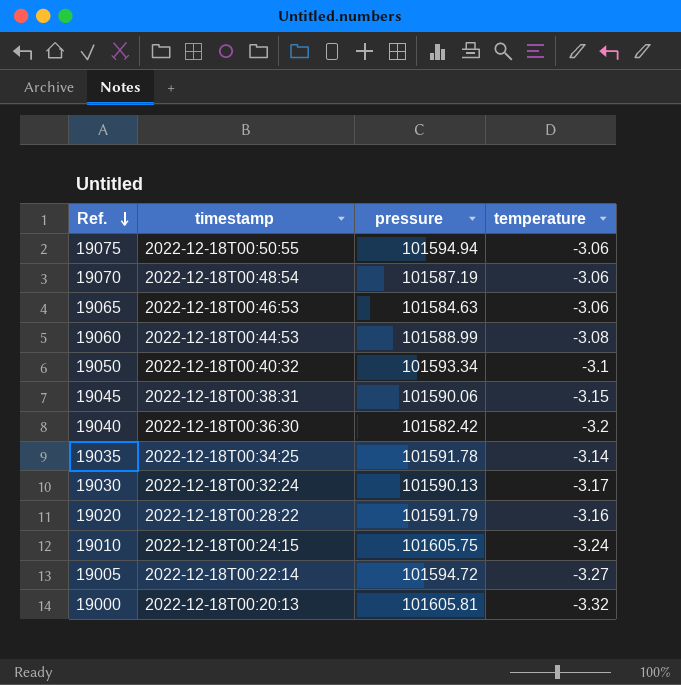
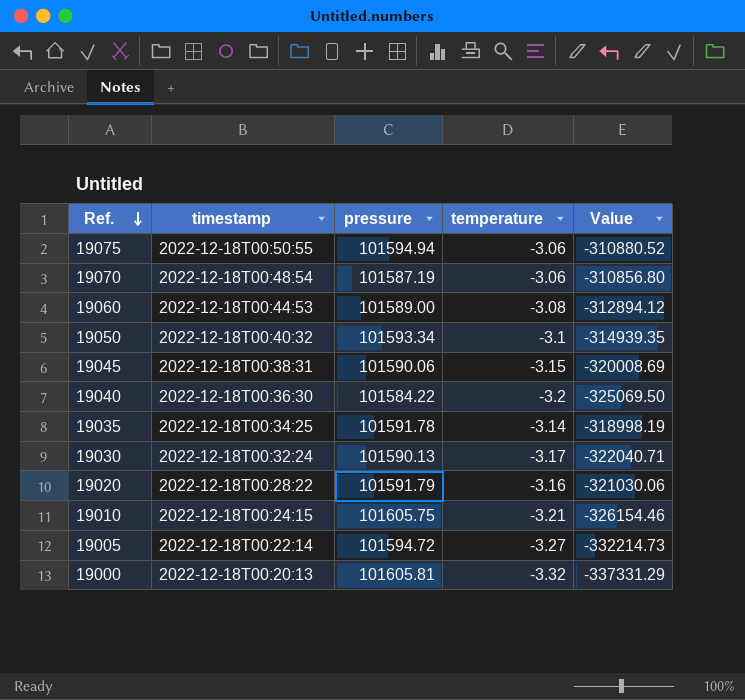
column Value | formula: none -> [pressure] * [temperature]
row 19065: 2022-12-18T00:46:53 | 101584.63 | -3.06 -> none
19060 | pressure: 101588.99 -> 101589.00
19040 | pressure: 101582.42 -> 101584.22
19010 | temperature: -3.24 -> -3.21

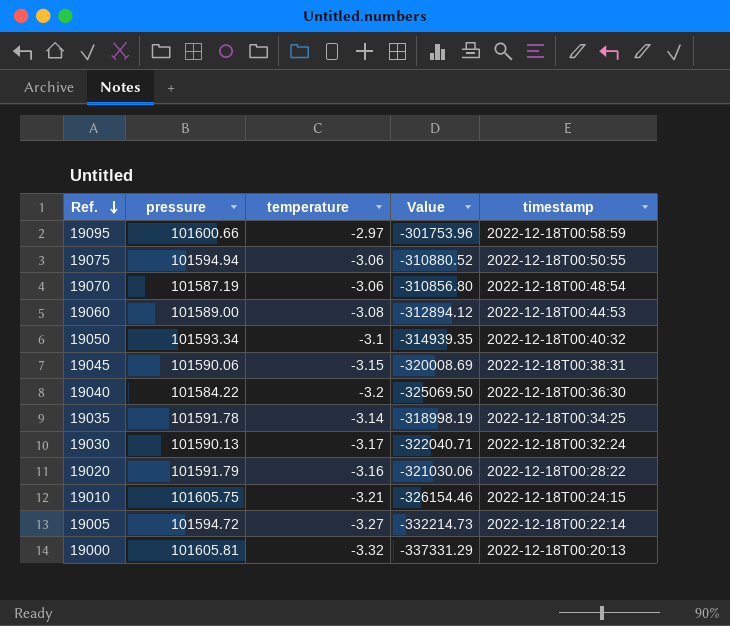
column timestamp | position: 2 -> 5
row 19095: none -> 101600.66 | -2.97 | -301753.96 | 2022-12-18T00:58:59

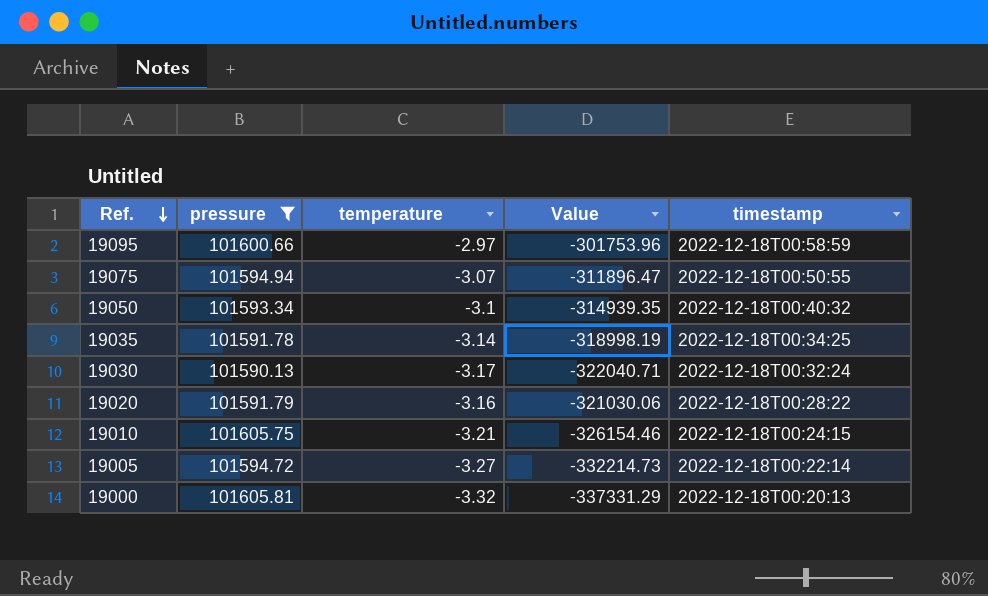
filter: none -> pressure >= 101590.13
19075 | temperature: -3.06 -> -3.07
19075 | Value: -310880.52 -> -311896.47

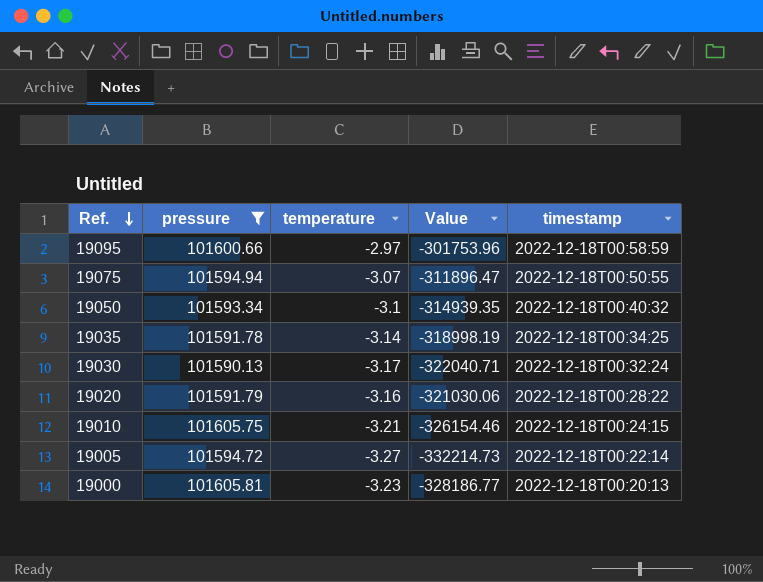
19000 | temperature: -3.32 -> -3.23
19000 | Value: -337331.29 -> -328186.77

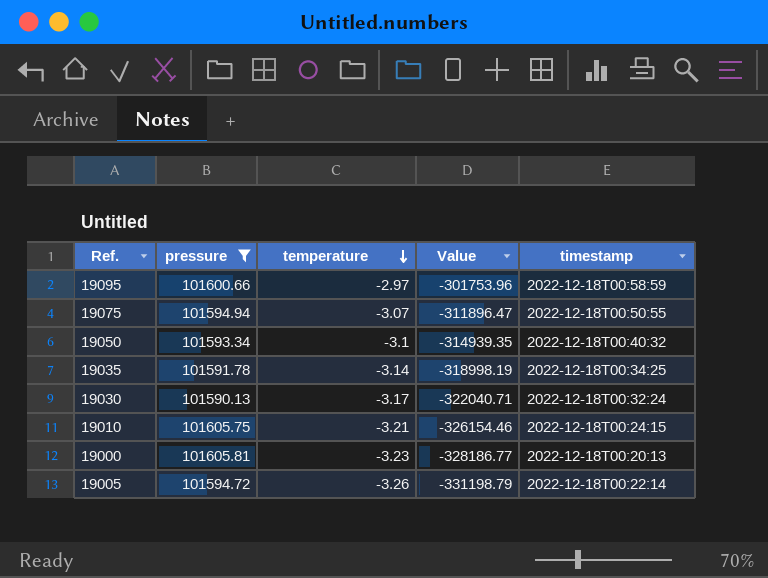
row order: Ref. descending -> temperature descending
row 19020: 101591.79 | -3.16 | -321030.06 | 2022-12-18T00:28:22 -> none
19005 | temperature: -3.27 -> -3.26
19005 | Value: -332214.73 -> -331198.79

